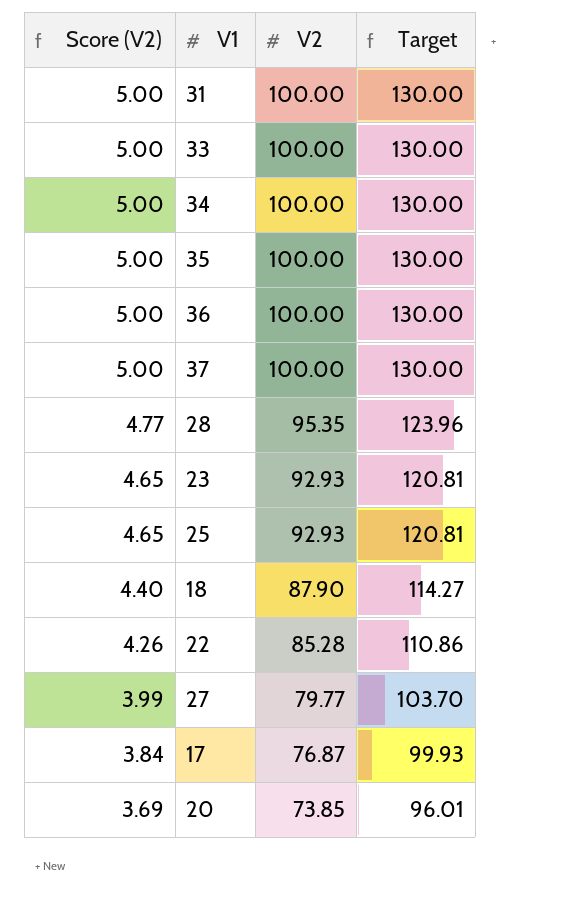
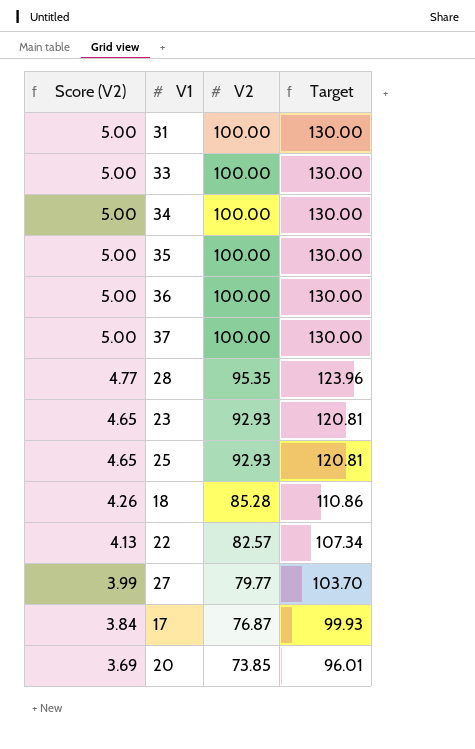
18 | Score (V2): 4.40 -> 4.26
18 | V2: 87.90 -> 85.28
18 | Target: 114.27 -> 110.86
22 | Score (V2): 4.26 -> 4.13
22 | V2: 85.28 -> 82.57
22 | Target: 110.86 -> 107.34

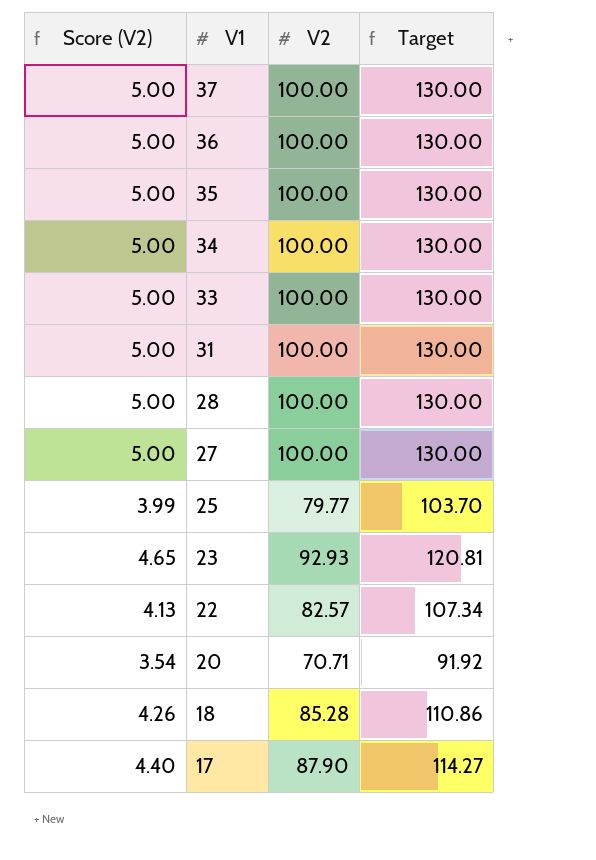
row order: Score (V2) descending -> V1 descending
28 | Score (V2): 4.77 -> 5.00
28 | V2: 95.35 -> 100.00
28 | Target: 123.96 -> 130.00
27 | Score (V2): 3.99 -> 5.00
27 | V2: 79.77 -> 100.00
27 | Target: 103.70 -> 130.00
25 | Score (V2): 4.65 -> 3.99
25 | V2: 92.93 -> 79.77
25 | Target: 120.81 -> 103.70
20 | Score (V2): 3.69 -> 3.54
20 | V2: 73.85 -> 70.71
20 | Target: 96.01 -> 91.92
17 | Score (V2): 3.84 -> 4.40
17 | V2: 76.87 -> 87.90
17 | Target: 99.93 -> 114.27

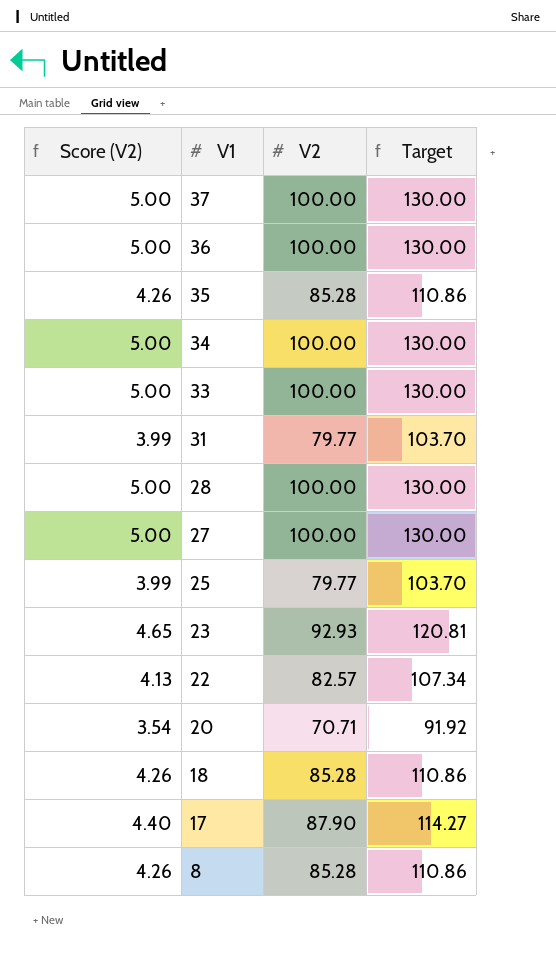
35 | Score (V2): 5.00 -> 4.26
35 | V2: 100.00 -> 85.28
35 | Target: 130.00 -> 110.86
31 | Score (V2): 5.00 -> 3.99
31 | V2: 100.00 -> 79.77
31 | Target: 130.00 -> 103.70
row 8: none -> 4.26 | 85.28 | 110.86

